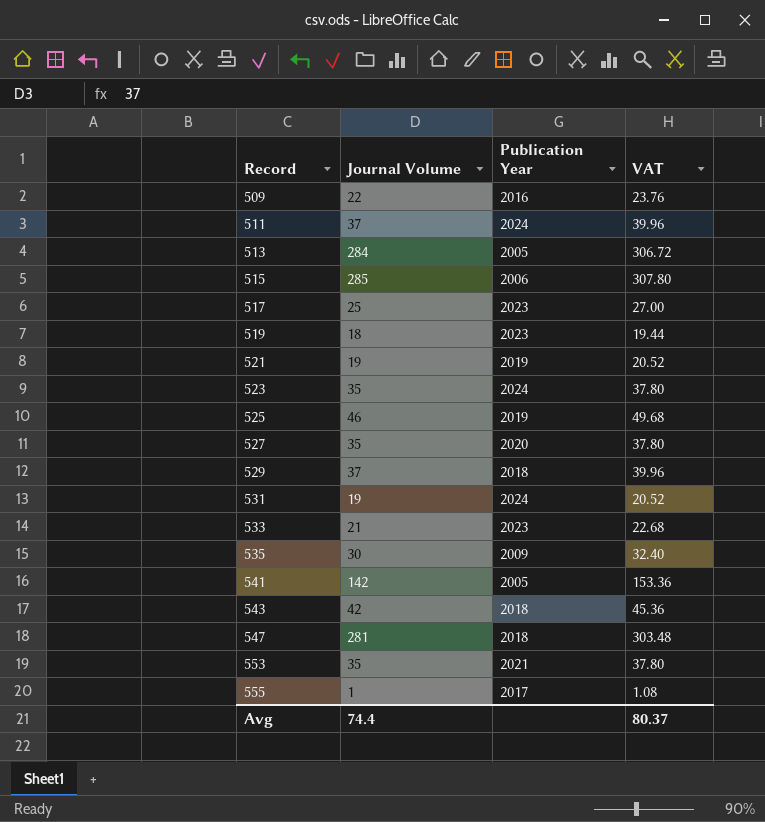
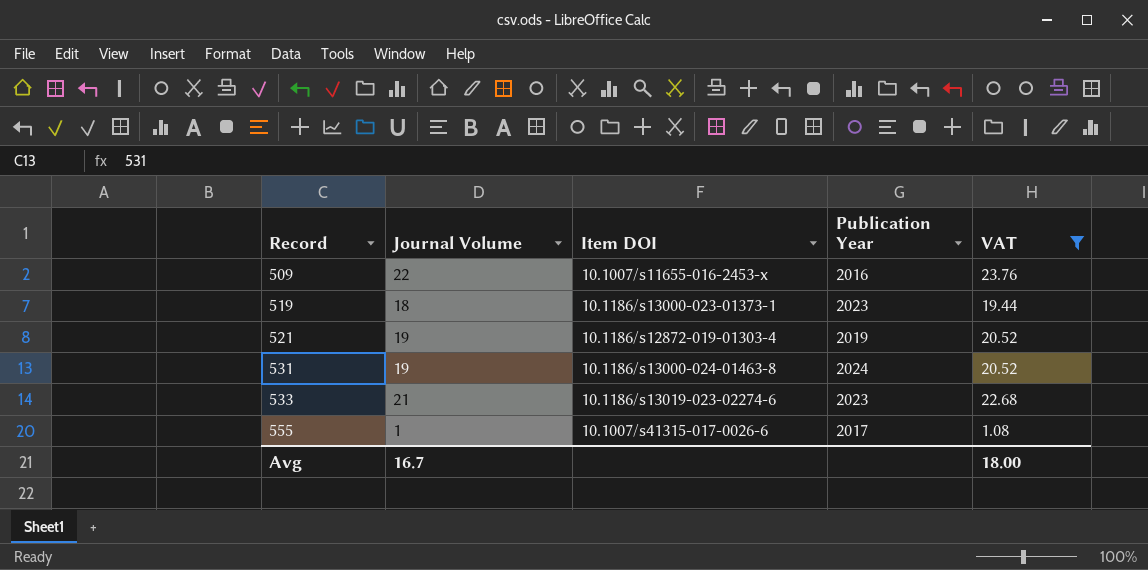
filter: none -> VAT <= 23.76
column Item DOI | position: none -> 3
Avg | Journal Volume: 74.4 -> 16.7
Avg | VAT: 80.37 -> 18.00

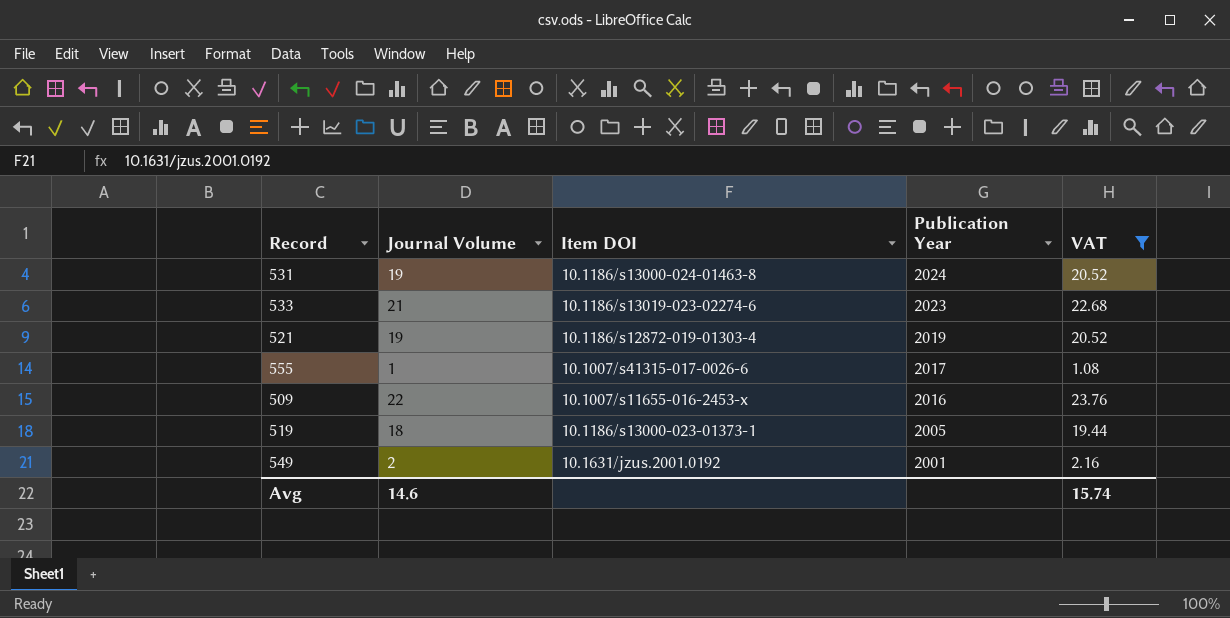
row order: Record ascending -> Publication Year descending
519 | Publication Year: 2023 -> 2005
row 549: none -> 2 | 10.1631/jzus.2001.0192 | 2001 | 2.16
Avg | Journal Volume: 16.7 -> 14.6
Avg | VAT: 18.00 -> 15.74

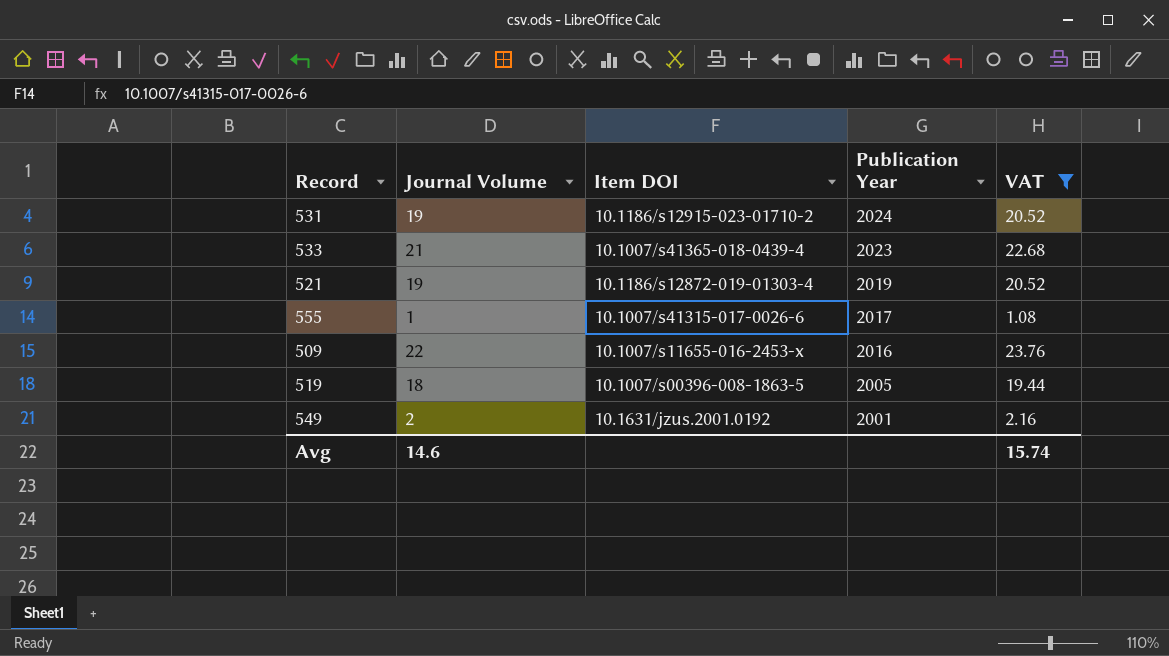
531 | Item DOI: 10.1186/s13000-024-01463-8 -> 10.1186/s12915-023-01710-2
533 | Item DOI: 10.1186/s13019-023-02274-6 -> 10.1007/s41365-018-0439-4
519 | Item DOI: 10.1186/s13000-023-01373-1 -> 10.1007/s00396-008-1863-5

